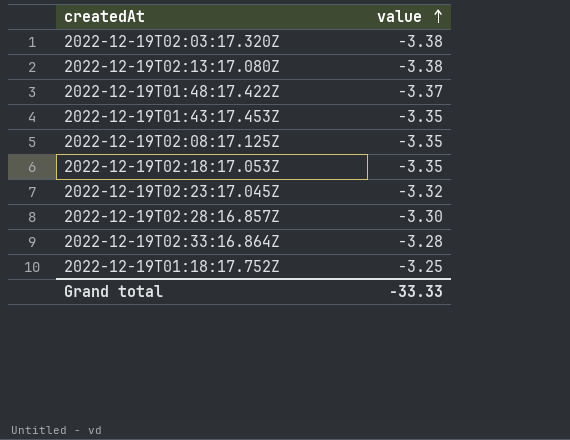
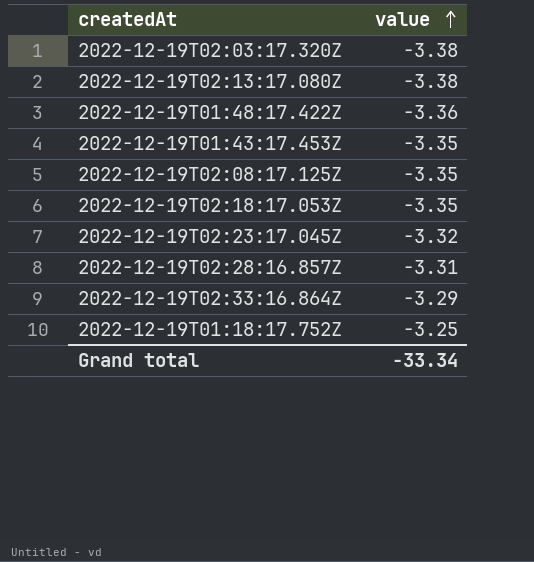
2022-12-19T01:48:17.422Z | value: -3.37 -> -3.36
2022-12-19T02:28:16.857Z | value: -3.30 -> -3.31
2022-12-19T02:33:16.864Z | value: -3.28 -> -3.29
Grand total | value: -33.33 -> -33.34

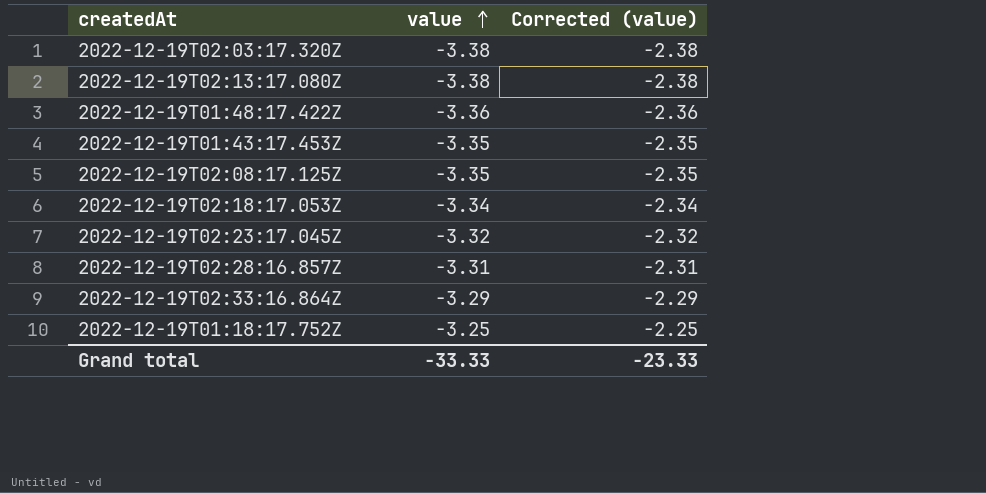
column Corrected (value) | formula: none -> [value] + 1
2022-12-19T02:18:17.053Z | value: -3.35 -> -3.34
Grand total | value: -33.34 -> -33.33

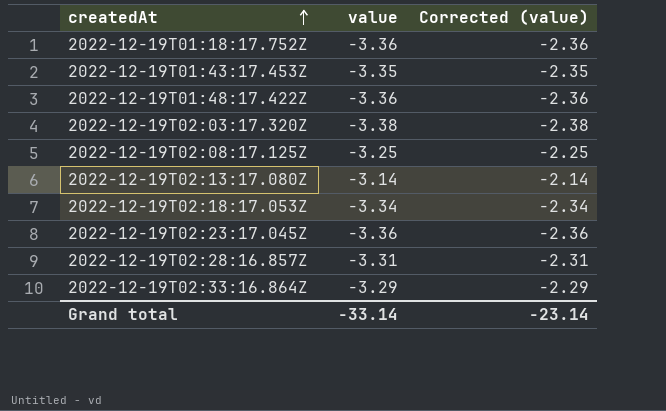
row order: value ascending -> createdAt ascending
2022-12-19T01:18:17.752Z | value: -3.25 -> -3.36
2022-12-19T01:18:17.752Z | Corrected (value): -2.25 -> -2.36
2022-12-19T02:08:17.125Z | value: -3.35 -> -3.25
2022-12-19T02:08:17.125Z | Corrected (value): -2.35 -> -2.25
2022-12-19T02:13:17.080Z | value: -3.38 -> -3.14
2022-12-19T02:13:17.080Z | Corrected (value): -2.38 -> -2.14
2022-12-19T02:23:17.045Z | value: -3.32 -> -3.36
2022-12-19T02:23:17.045Z | Corrected (value): -2.32 -> -2.36
Grand total | value: -33.33 -> -33.14
Grand total | Corrected (value): -23.33 -> -23.14

